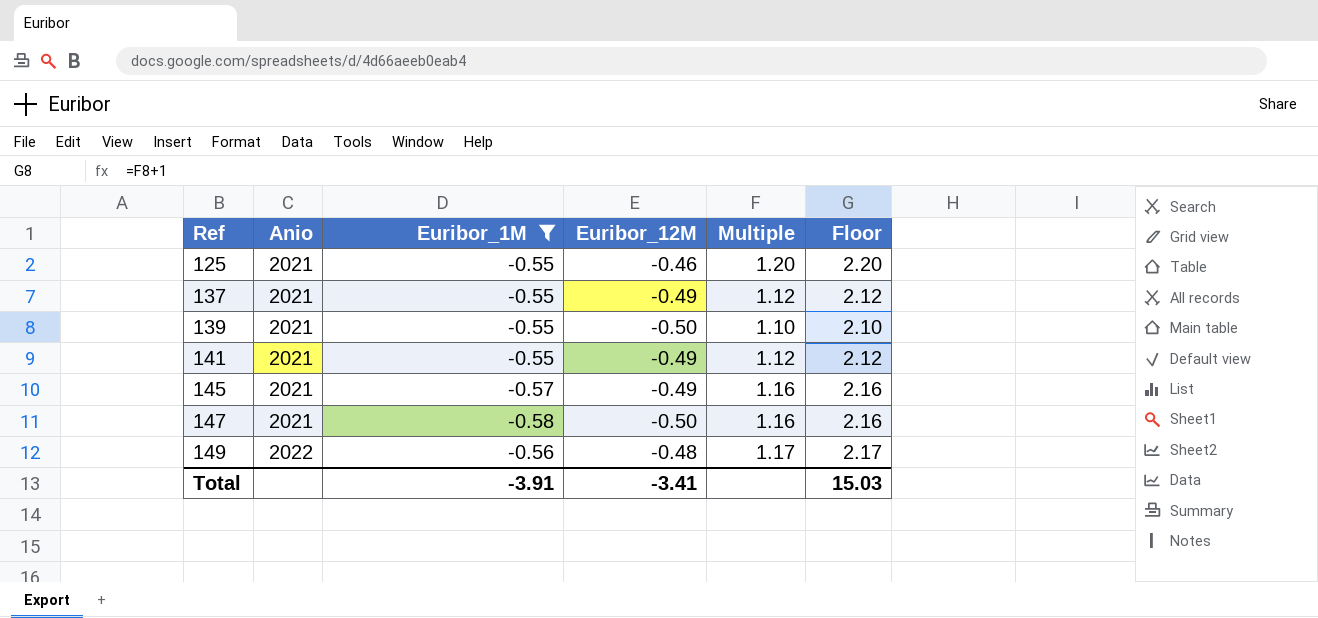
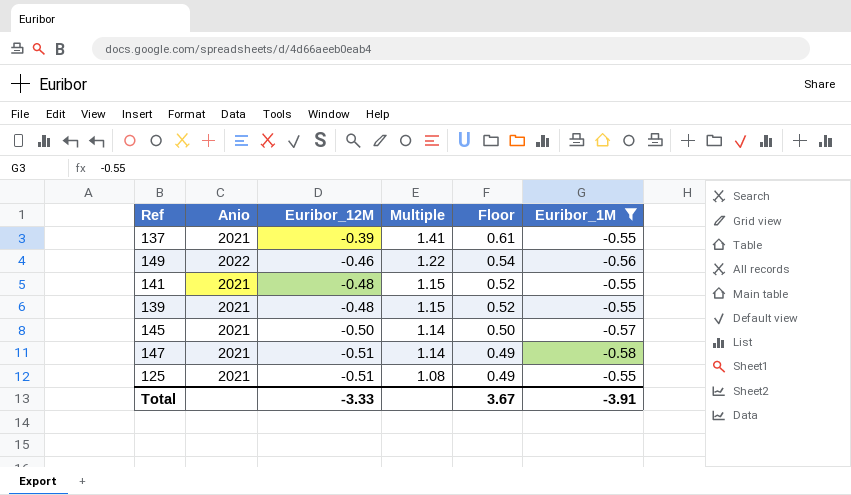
row order: Ref ascending -> Euribor_12M descending
column Floor | formula: [Multiple] + 1 -> [Euribor_12M] + 1
column Euribor_1M | position: 3 -> 6
137 | Euribor_12M: -0.49 -> -0.39
137 | Multiple: 1.12 -> 1.41
149 | Euribor_12M: -0.48 -> -0.46
149 | Multiple: 1.17 -> 1.22
141 | Euribor_12M: -0.49 -> -0.48
141 | Multiple: 1.12 -> 1.15
139 | Euribor_12M: -0.50 -> -0.48
139 | Multiple: 1.10 -> 1.15
145 | Euribor_12M: -0.49 -> -0.50
145 | Multiple: 1.16 -> 1.14
147 | Euribor_12M: -0.50 -> -0.51
147 | Multiple: 1.16 -> 1.14
125 | Euribor_12M: -0.46 -> -0.51
125 | Multiple: 1.20 -> 1.08
Total | Euribor_12M: -3.41 -> -3.33
Total | Floor: 15.03 -> 3.67

